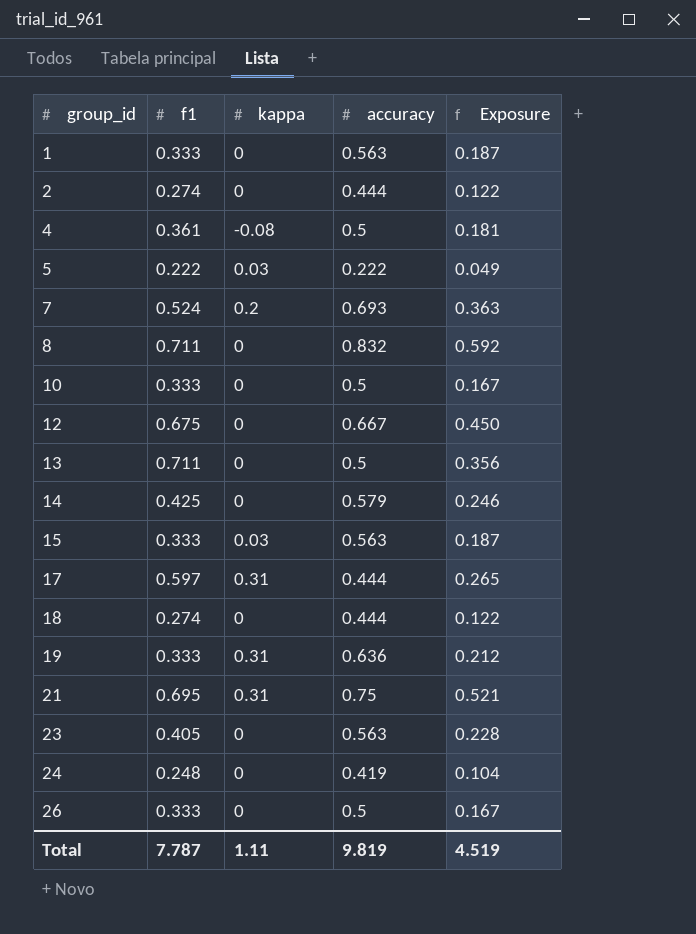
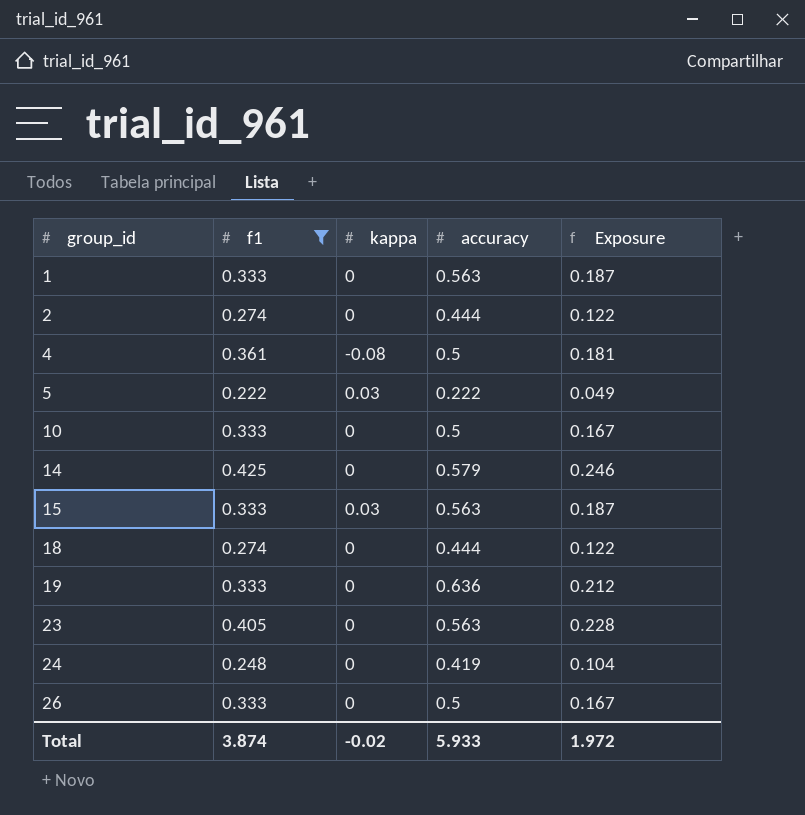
filter: none -> f1 <= 0.425
19 | kappa: 0.31 -> 0
Total | f1: 7.787 -> 3.874
Total | kappa: 1.11 -> -0.02
Total | accuracy: 9.819 -> 5.933
Total | Exposure: 4.519 -> 1.972

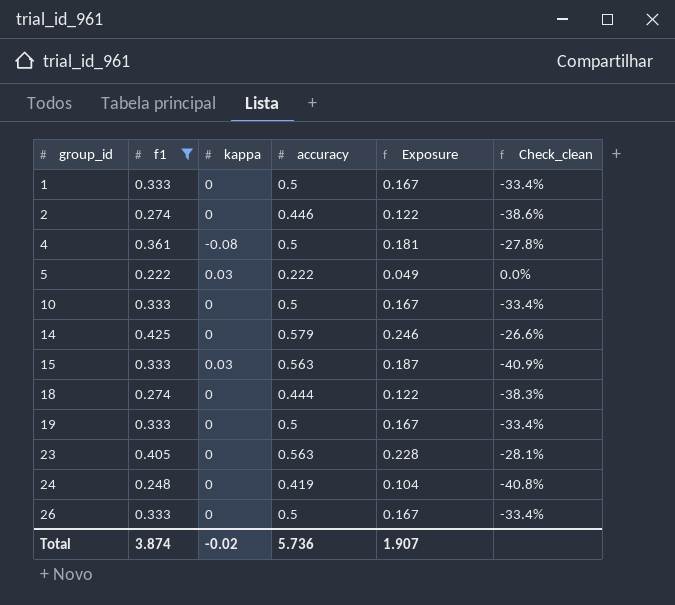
column Check_clean | formula: none -> ([f1] - [accuracy]) / [accuracy]
1 | accuracy: 0.563 -> 0.5
1 | Exposure: 0.187 -> 0.167
2 | accuracy: 0.444 -> 0.446
19 | accuracy: 0.636 -> 0.5
19 | Exposure: 0.212 -> 0.167
Total | accuracy: 5.933 -> 5.736
Total | Exposure: 1.972 -> 1.907

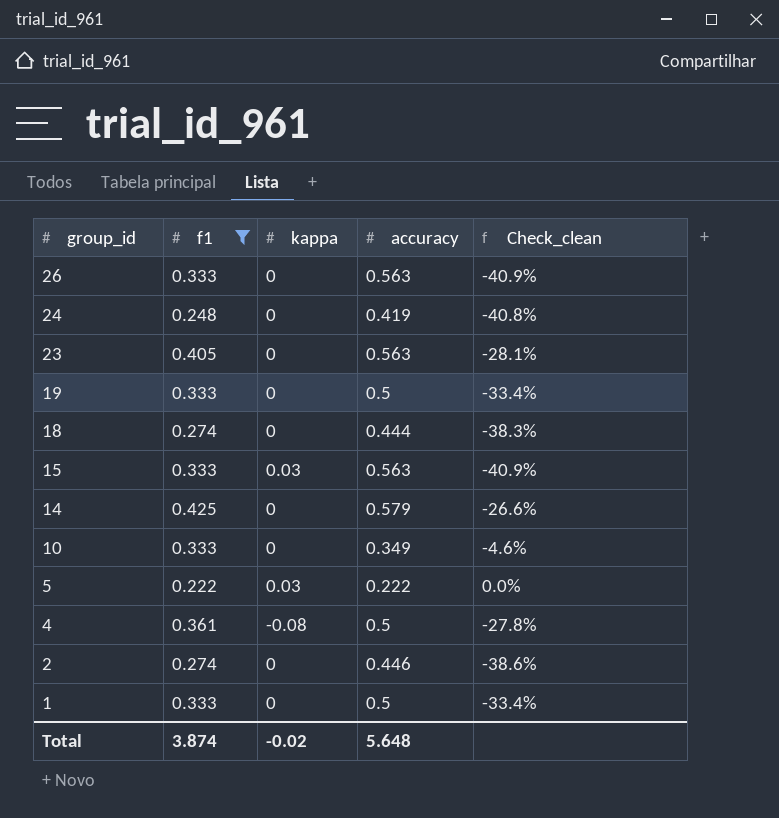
row order: group_id ascending -> group_id descending
column Exposure | formula: [f1] * [accuracy] -> none
26 | accuracy: 0.5 -> 0.563
26 | Check_clean: -33.4% -> -40.9%
10 | accuracy: 0.5 -> 0.349
10 | Check_clean: -33.4% -> -4.6%
Total | accuracy: 5.736 -> 5.648

